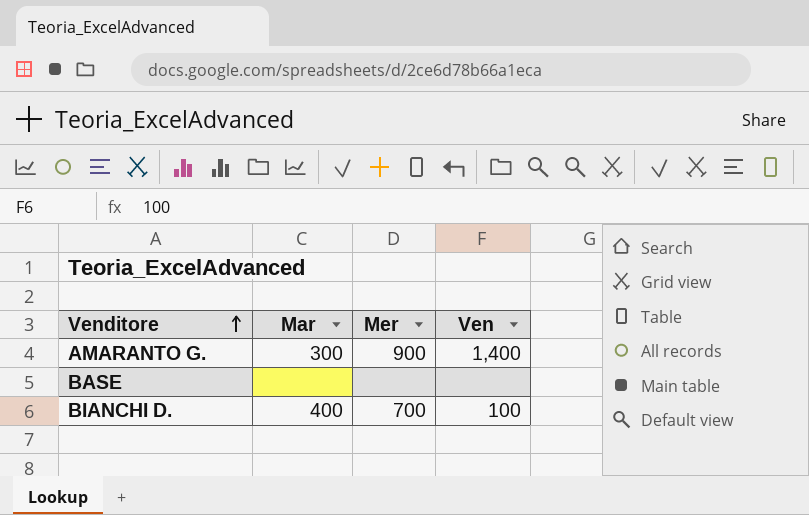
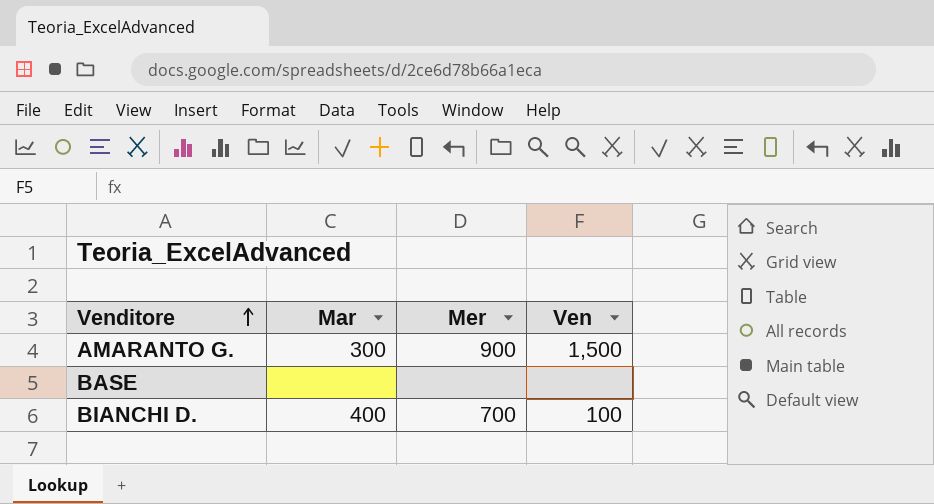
AMARANTO G. | Ven: 1,400 -> 1,500

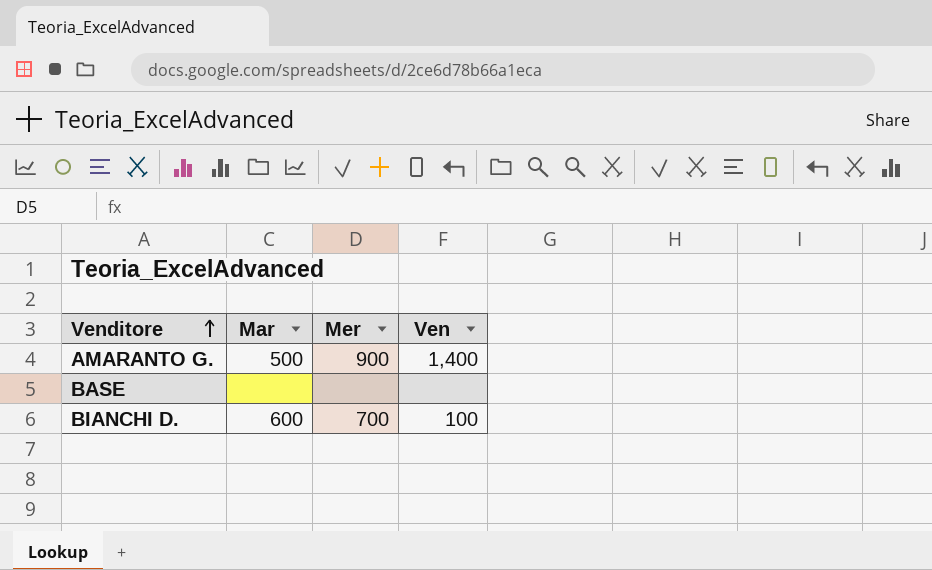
AMARANTO G. | Mar: 300 -> 500
AMARANTO G. | Ven: 1,500 -> 1,400
BIANCHI D. | Mar: 400 -> 600

